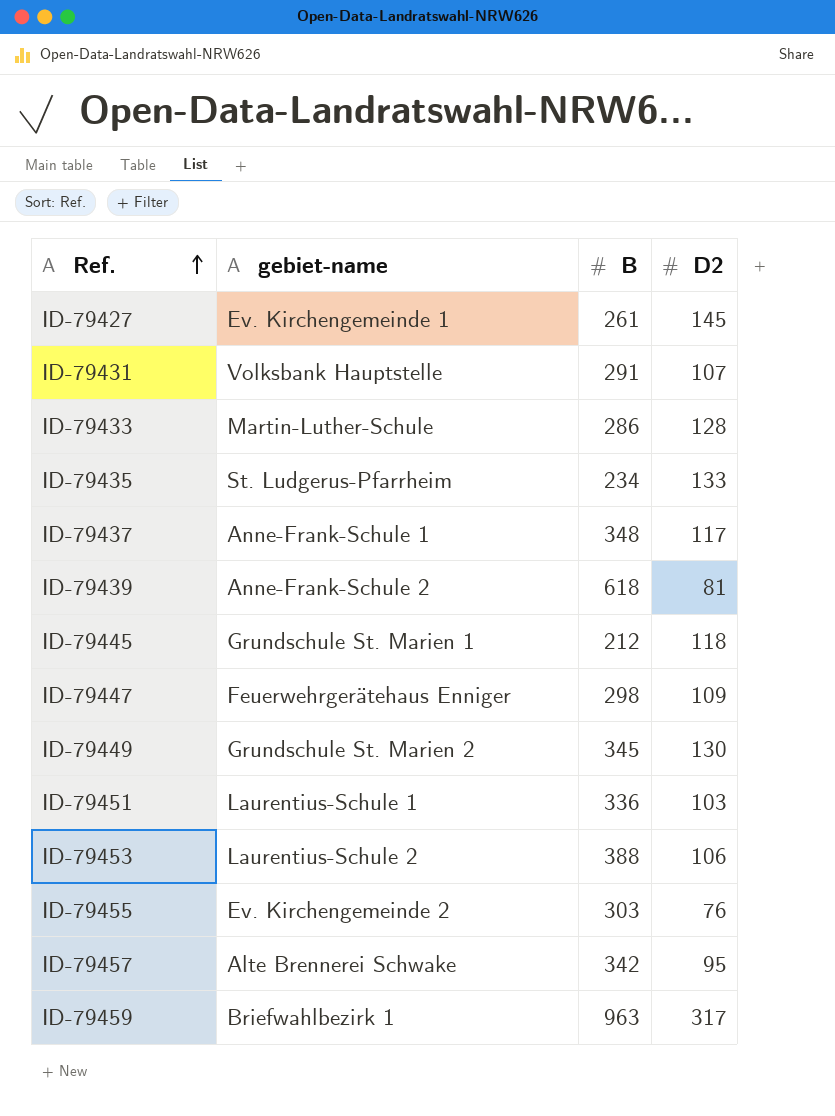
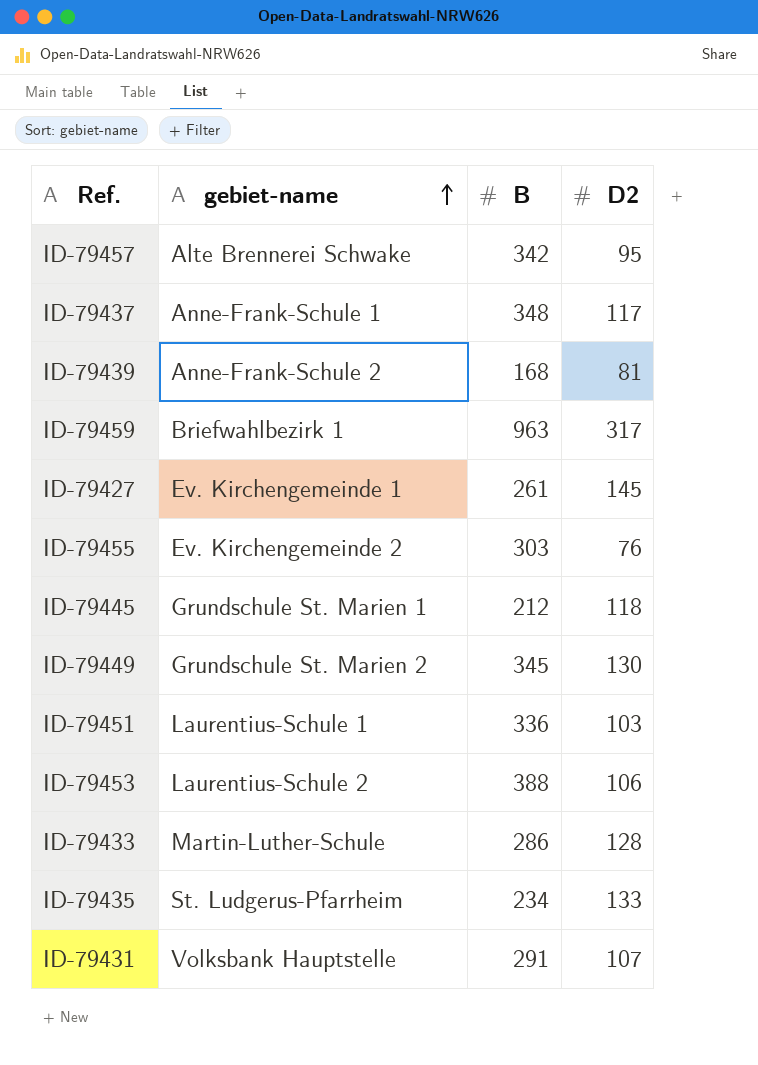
row order: Ref. ascending -> gebiet-name ascending
row ID-79447: Feuerwehrgerätehaus Enniger | 298 | 109 -> none
ID-79439 | B: 618 -> 168

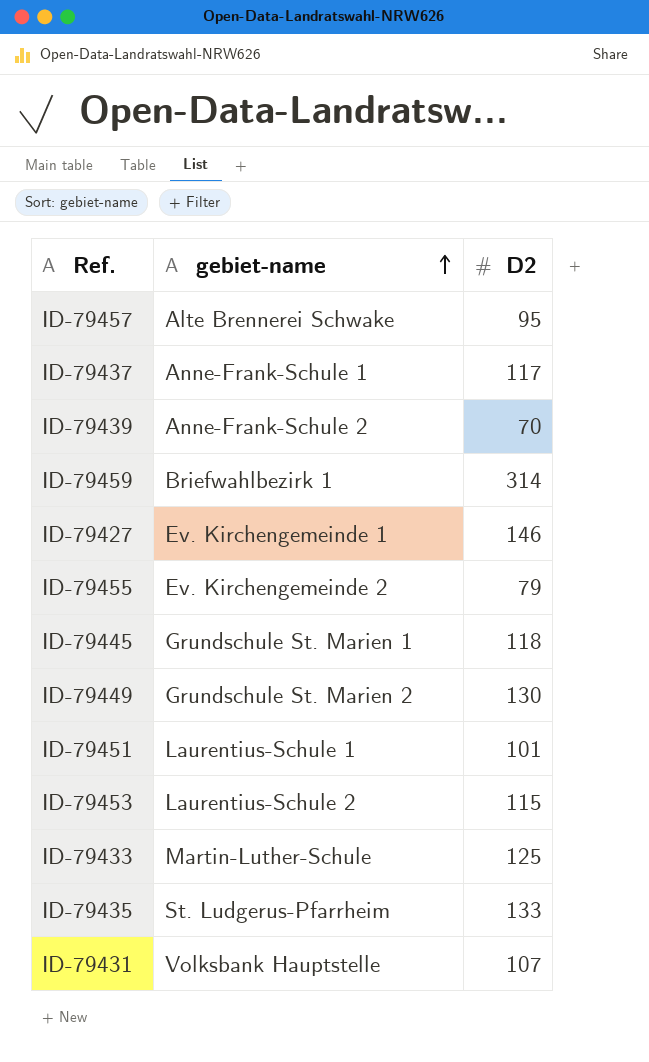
column B | position: 3 -> none
ID-79439 | D2: 81 -> 70
ID-79459 | D2: 317 -> 314
ID-79427 | D2: 145 -> 146
ID-79455 | D2: 76 -> 79
ID-79451 | D2: 103 -> 101
ID-79453 | D2: 106 -> 115
ID-79433 | D2: 128 -> 125

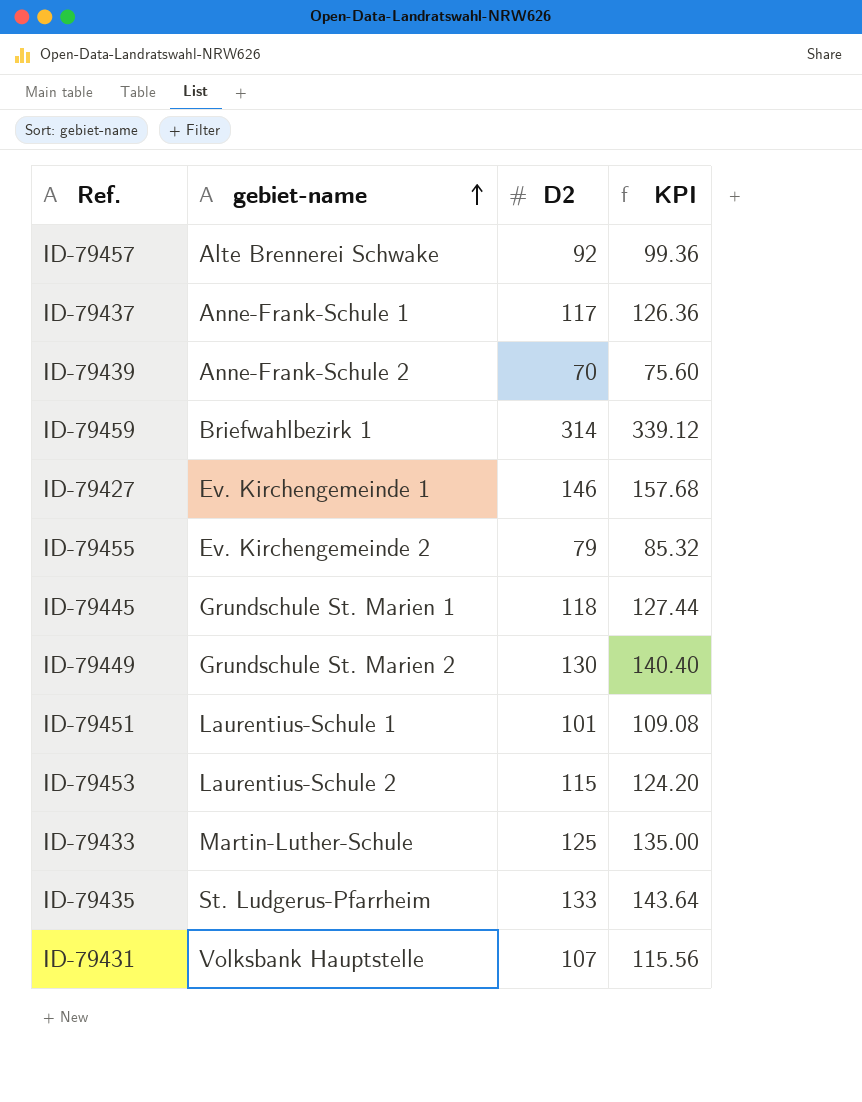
column KPI | formula: none -> [D2] * 1.08
ID-79457 | D2: 95 -> 92

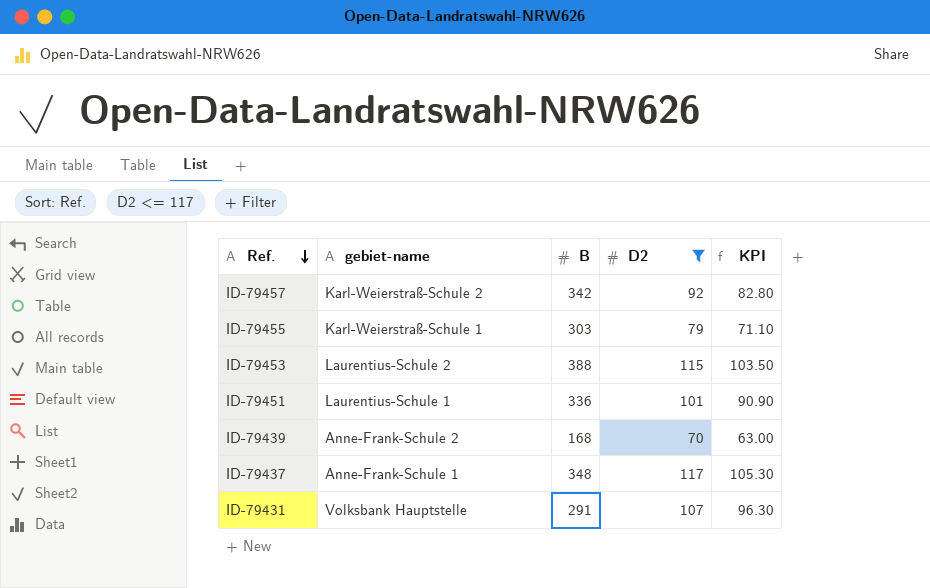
filter: none -> D2 <= 117
row order: gebiet-name ascending -> Ref. descending
column B | position: none -> 3
column KPI | formula: [D2] * 1.08 -> [D2] * 0.9
ID-79457 | gebiet-name: Alte Brennerei Schwake -> Karl-Weierstraß-Schule 2
ID-79455 | gebiet-name: Ev. Kirchengemeinde 2 -> Karl-Weierstraß-Schule 1

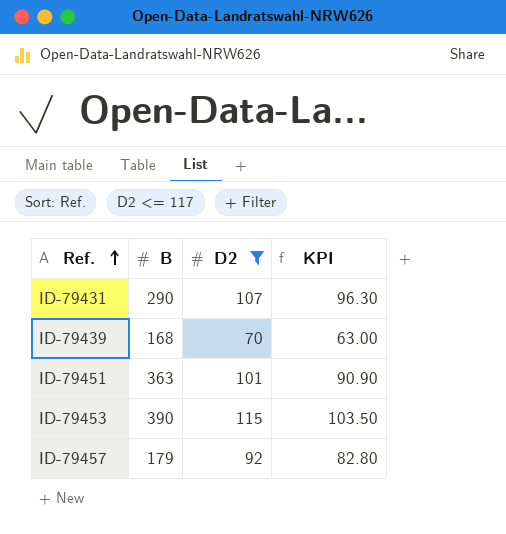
row order: Ref. descending -> Ref. ascending
column gebiet-name | position: 2 -> none
row ID-79455: Karl-Weierstraß-Schule 1 | 303 | 79 | 71.10 -> none
row ID-79437: Anne-Frank-Schule 1 | 348 | 117 | 105.30 -> none
ID-79431 | B: 291 -> 290
ID-79451 | B: 336 -> 363
ID-79453 | B: 388 -> 390
ID-79457 | B: 342 -> 179

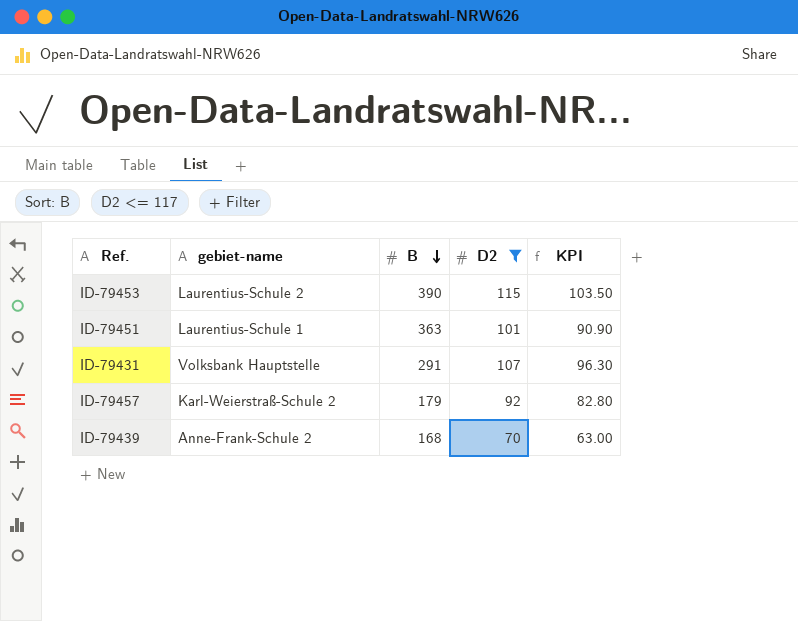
row order: Ref. ascending -> B descending
column gebiet-name | position: none -> 2
ID-79431 | B: 290 -> 291

